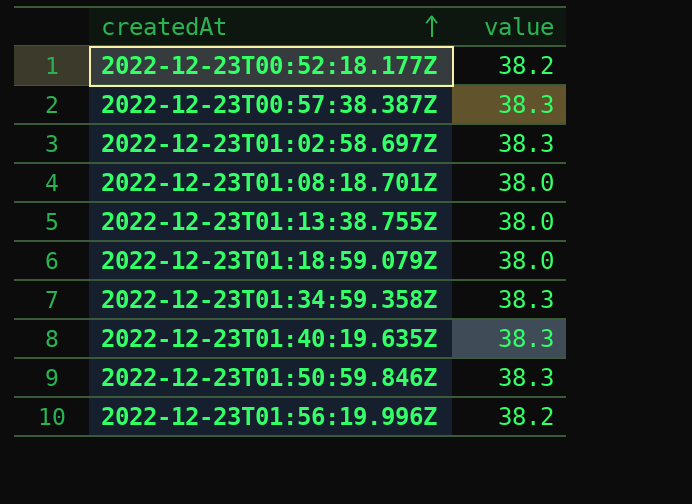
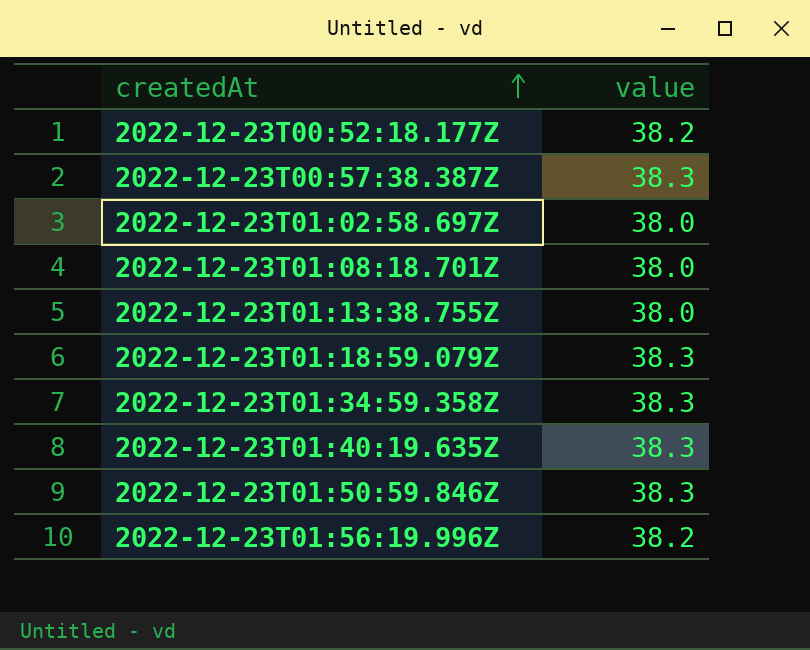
2022-12-23T01:02:58.697Z | value: 38.3 -> 38.0
2022-12-23T01:18:59.079Z | value: 38.0 -> 38.3

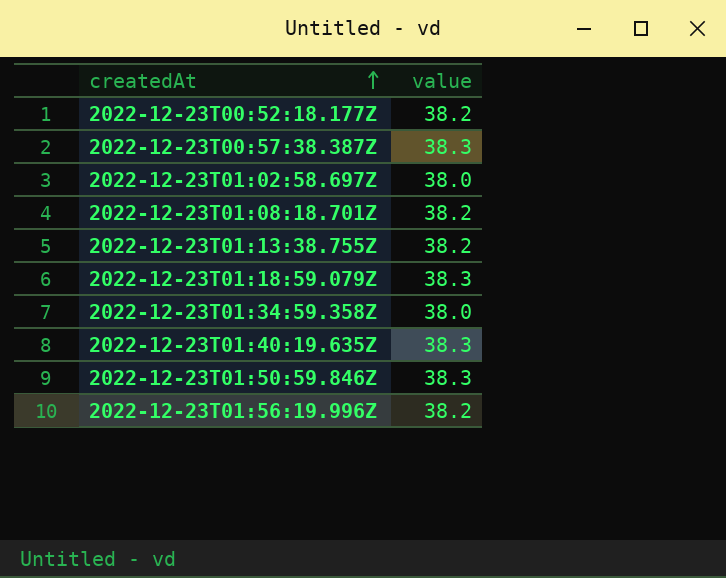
2022-12-23T01:08:18.701Z | value: 38.0 -> 38.2
2022-12-23T01:13:38.755Z | value: 38.0 -> 38.2
2022-12-23T01:34:59.358Z | value: 38.3 -> 38.0

